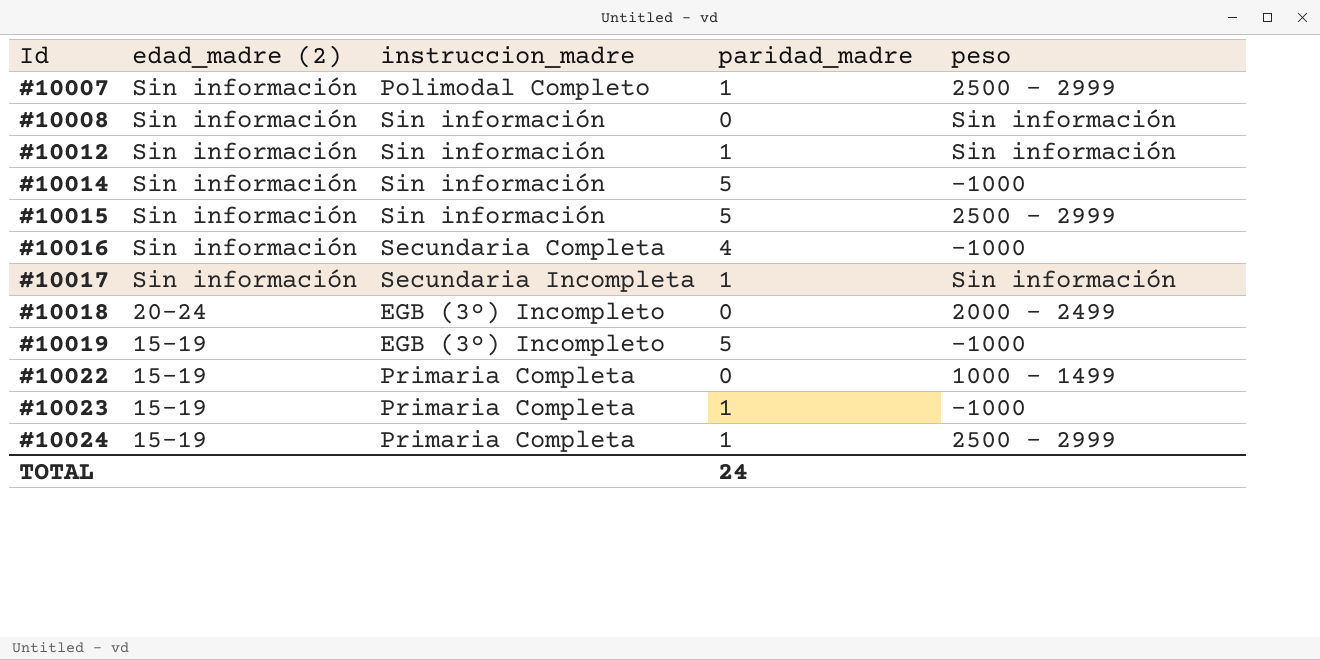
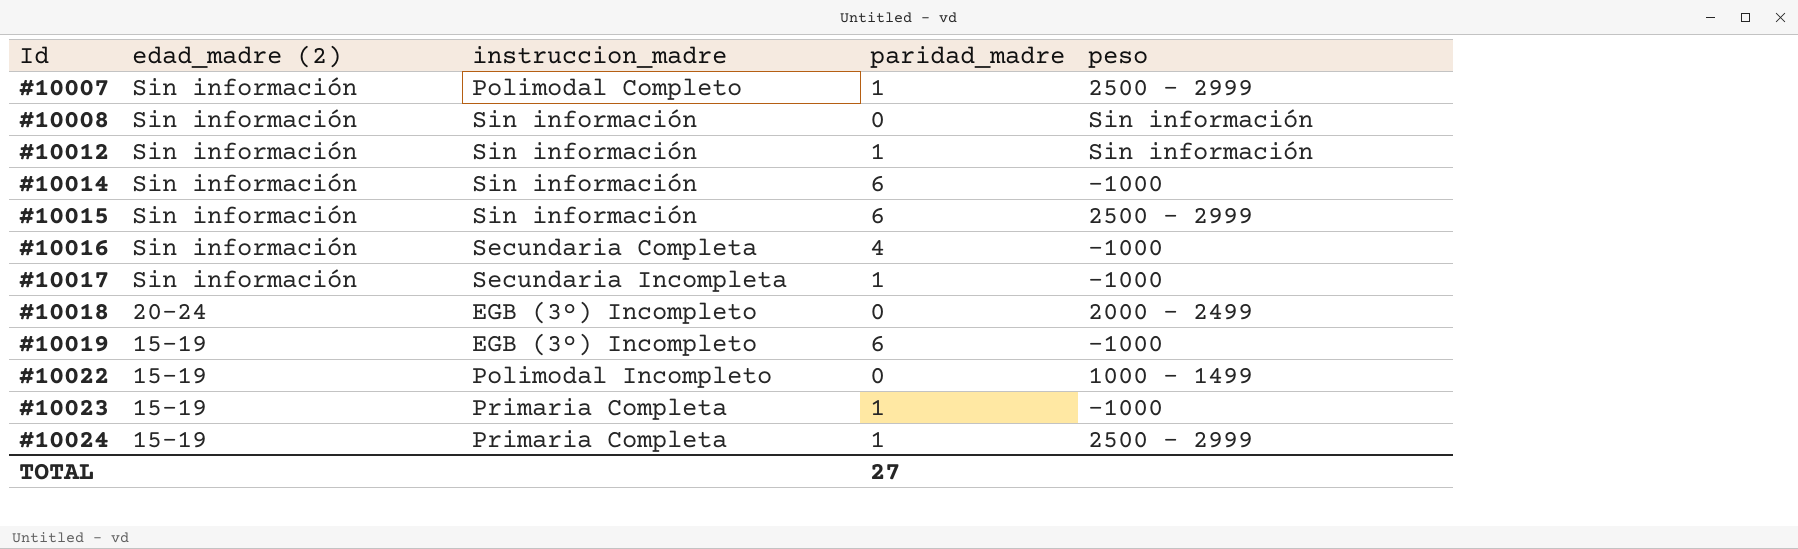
#10014 | paridad_madre: 5 -> 6
#10015 | paridad_madre: 5 -> 6
#10017 | peso: Sin información -> -1000
#10019 | paridad_madre: 5 -> 6
#10022 | instruccion_madre: Primaria Completa -> Polimodal Incompleto
TOTAL | paridad_madre: 24 -> 27

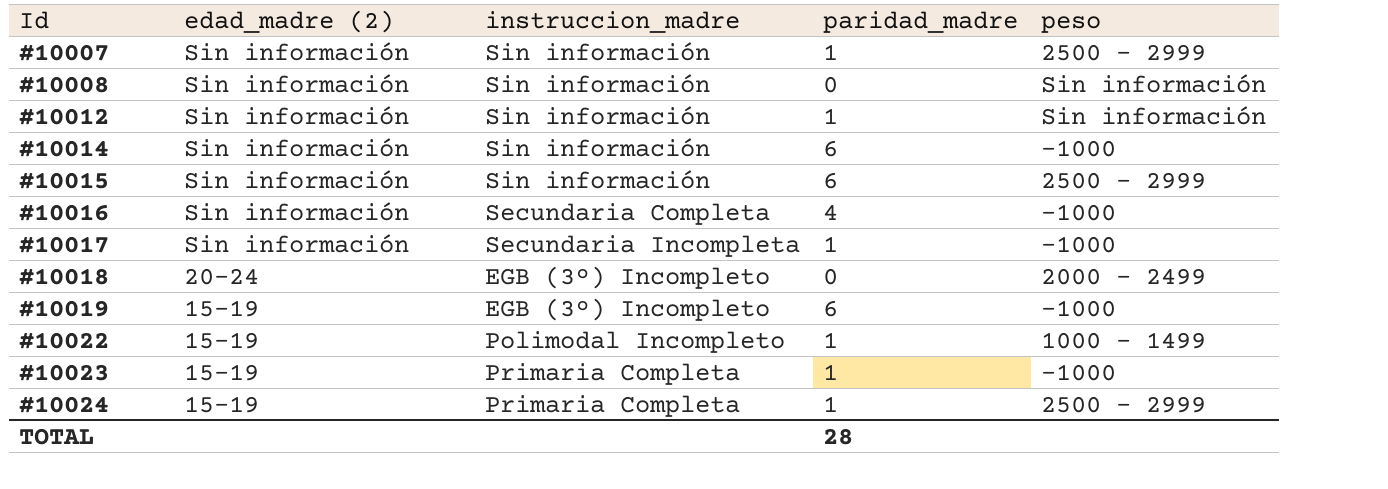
#10007 | instruccion_madre: Polimodal Completo -> Sin información
#10022 | paridad_madre: 0 -> 1
TOTAL | paridad_madre: 27 -> 28

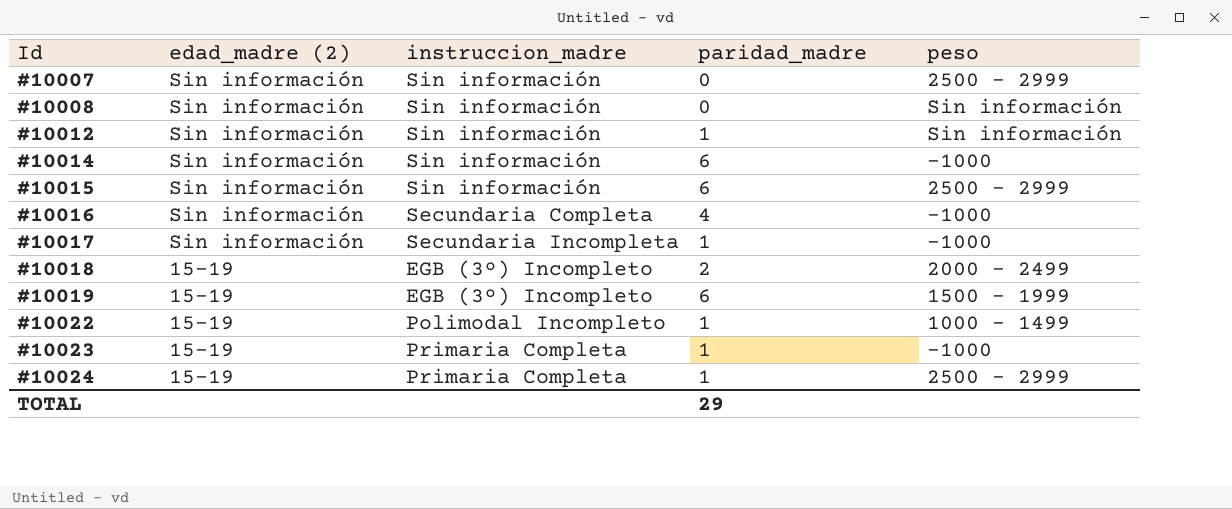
#10007 | paridad_madre: 1 -> 0
#10018 | edad_madre (2): 20-24 -> 15-19
#10018 | paridad_madre: 0 -> 2
#10019 | peso: -1000 -> 1500 - 1999
TOTAL | paridad_madre: 28 -> 29

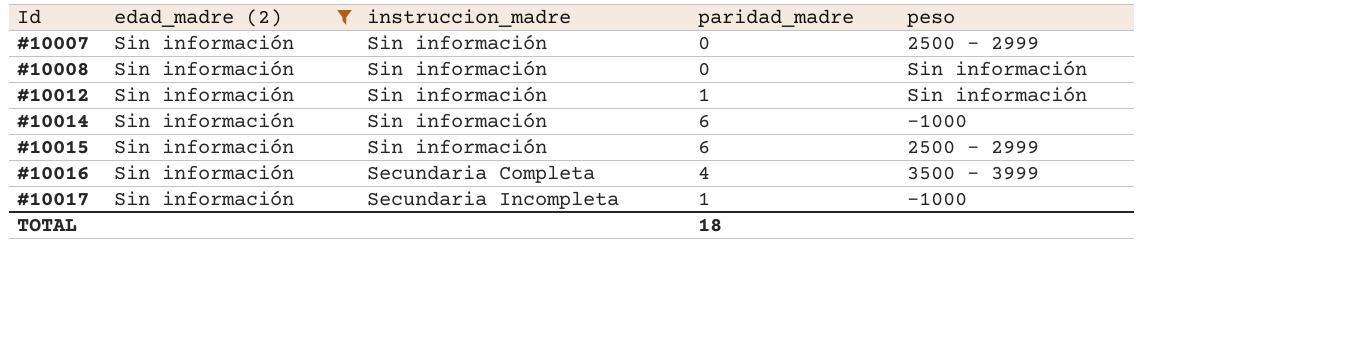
filter: none -> edad_madre (2) = Sin información
#10016 | peso: -1000 -> 3500 - 3999
TOTAL | paridad_madre: 29 -> 18

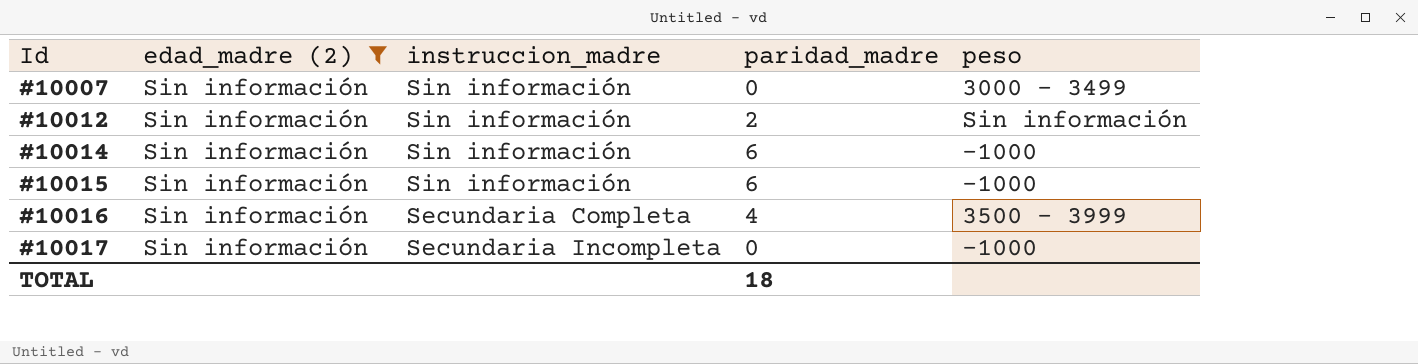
row #10008: Sin información | Sin información | 0 | Sin información -> none
#10007 | peso: 2500 - 2999 -> 3000 - 3499
#10012 | paridad_madre: 1 -> 2
#10015 | peso: 2500 - 2999 -> -1000
#10017 | paridad_madre: 1 -> 0

